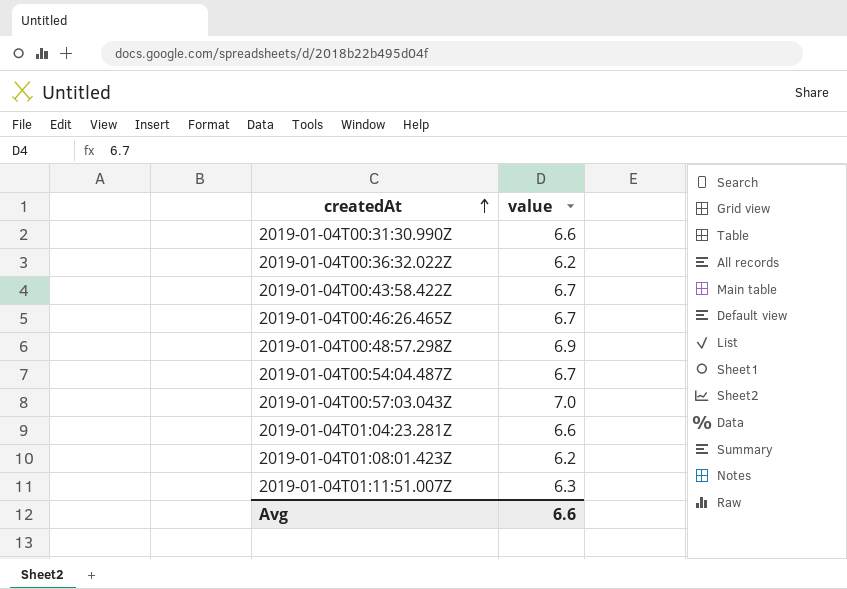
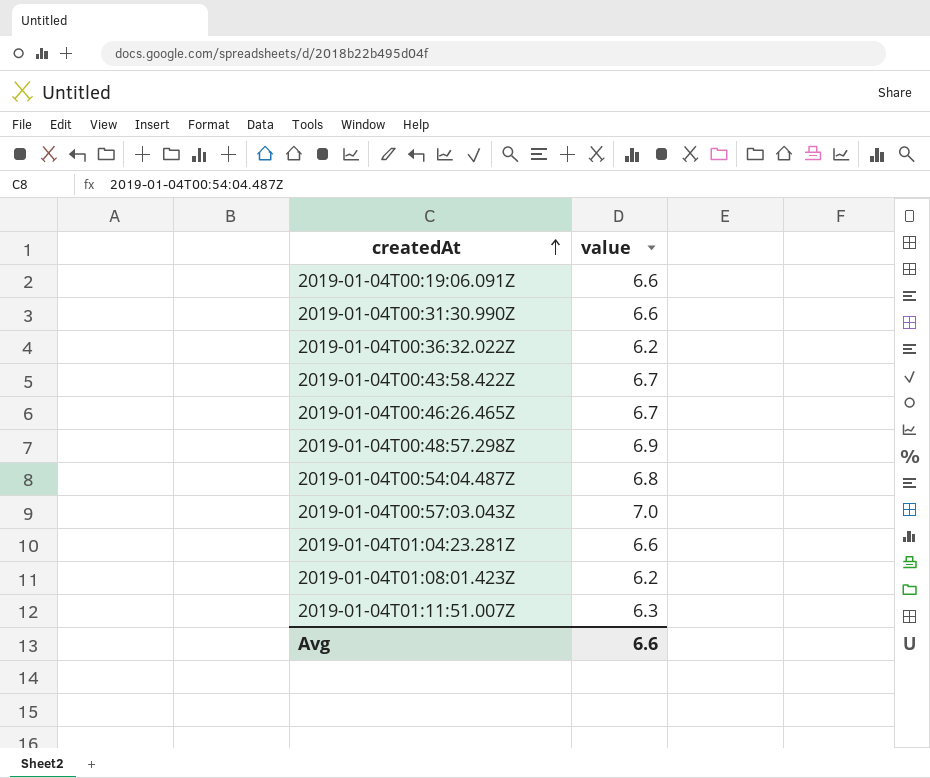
row 2019-01-04T00:19:06.091Z: none -> 6.6
2019-01-04T00:54:04.487Z | value: 6.7 -> 6.8

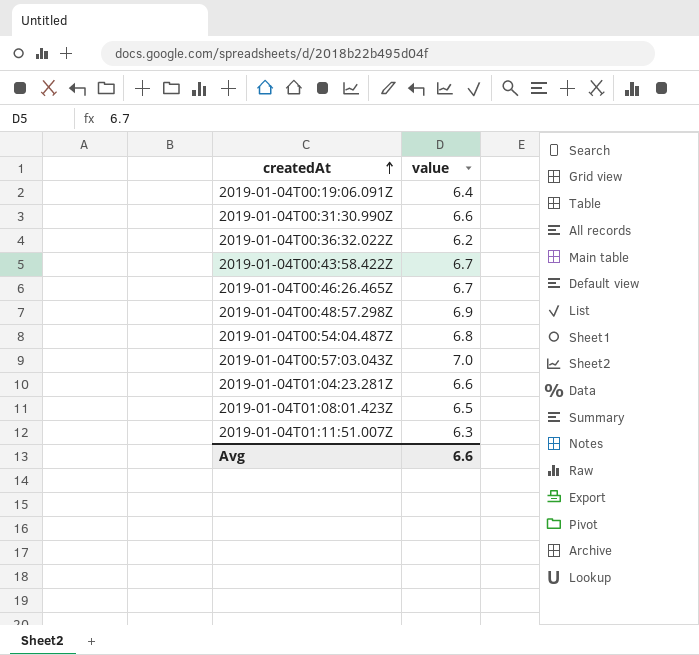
2019-01-04T00:19:06.091Z | value: 6.6 -> 6.4
2019-01-04T01:08:01.423Z | value: 6.2 -> 6.5

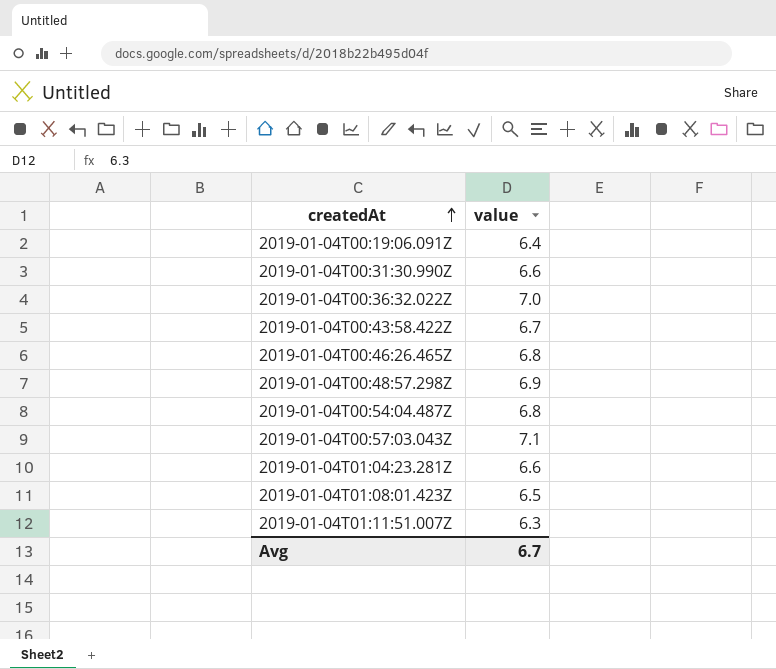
2019-01-04T00:36:32.022Z | value: 6.2 -> 7.0
2019-01-04T00:46:26.465Z | value: 6.7 -> 6.8
2019-01-04T00:57:03.043Z | value: 7.0 -> 7.1
Avg | value: 6.6 -> 6.7

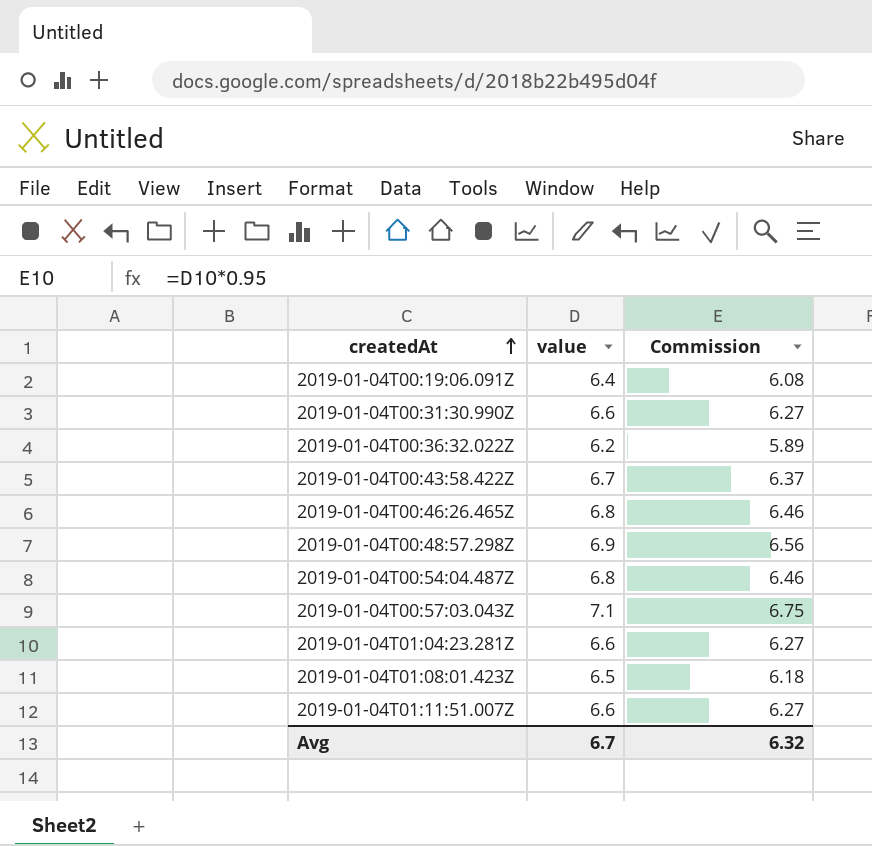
column Commission | formula: none -> [value] * 0.95
2019-01-04T00:36:32.022Z | value: 7.0 -> 6.2
2019-01-04T01:11:51.007Z | value: 6.3 -> 6.6

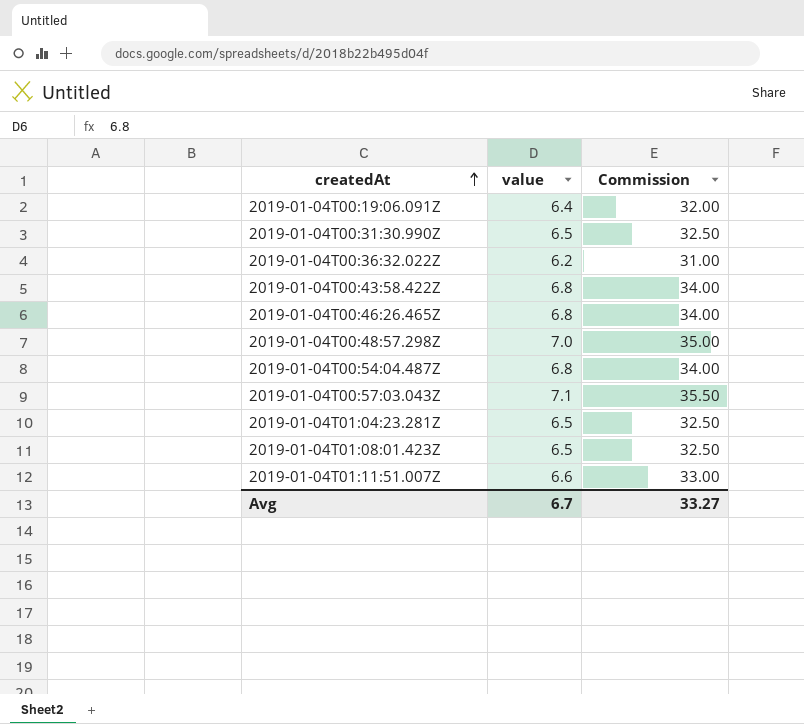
column Commission | formula: [value] * 0.95 -> [value] * 5
2019-01-04T00:31:30.990Z | value: 6.6 -> 6.5
2019-01-04T00:43:58.422Z | value: 6.7 -> 6.8
2019-01-04T00:48:57.298Z | value: 6.9 -> 7.0
2019-01-04T01:04:23.281Z | value: 6.6 -> 6.5
Avg | Commission: 6.32 -> 33.27

